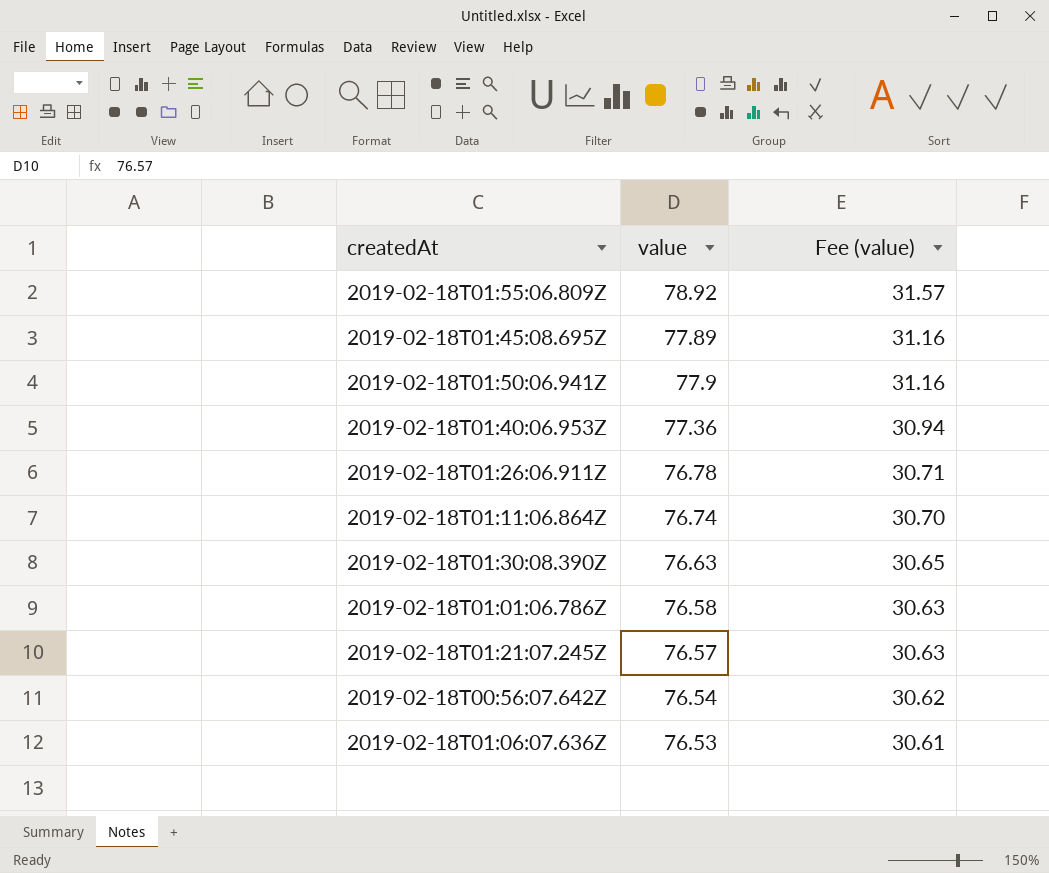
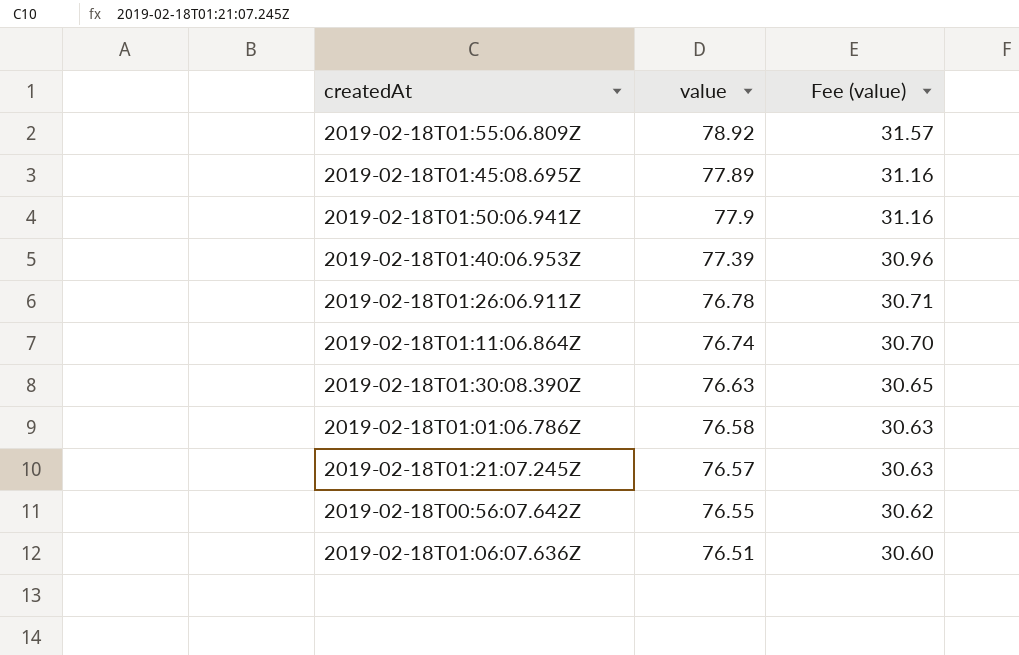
2019-02-18T01:40:06.953Z | value: 77.36 -> 77.39
2019-02-18T01:40:06.953Z | Fee (value): 30.94 -> 30.96
2019-02-18T00:56:07.642Z | value: 76.54 -> 76.55
2019-02-18T01:06:07.636Z | value: 76.53 -> 76.51
2019-02-18T01:06:07.636Z | Fee (value): 30.61 -> 30.60

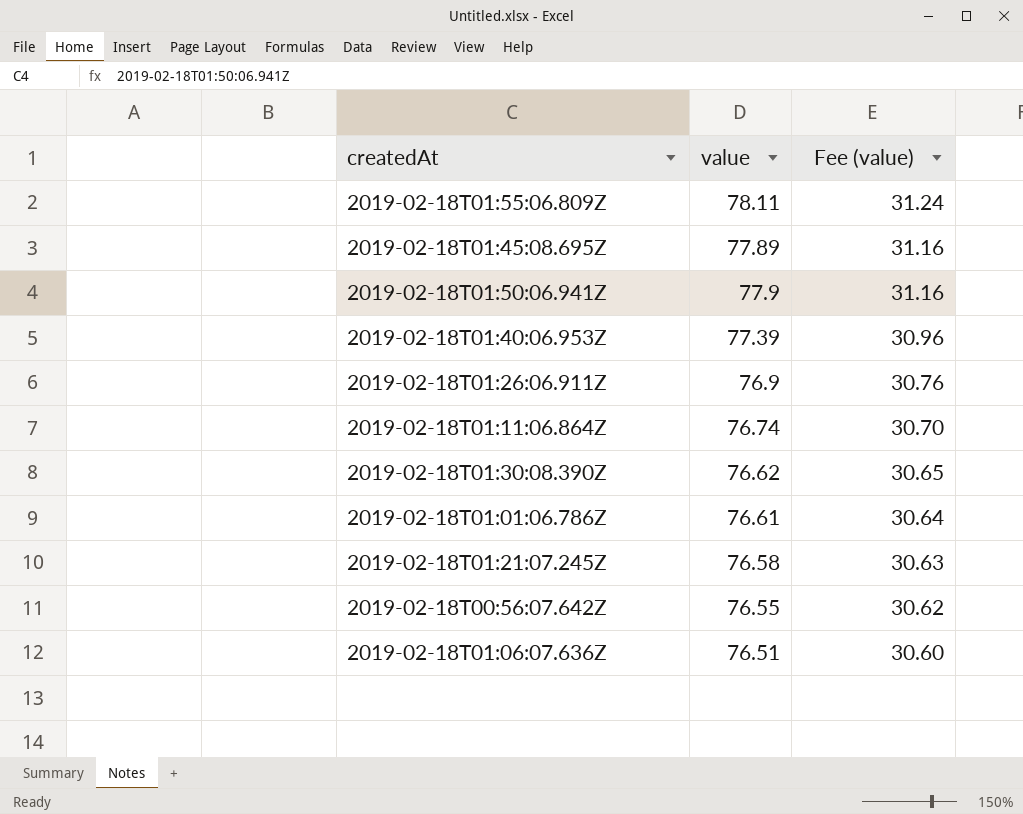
2019-02-18T01:55:06.809Z | value: 78.92 -> 78.11
2019-02-18T01:55:06.809Z | Fee (value): 31.57 -> 31.24
2019-02-18T01:26:06.911Z | value: 76.78 -> 76.9
2019-02-18T01:26:06.911Z | Fee (value): 30.71 -> 30.76
2019-02-18T01:30:08.390Z | value: 76.63 -> 76.62
2019-02-18T01:01:06.786Z | value: 76.58 -> 76.61
2019-02-18T01:01:06.786Z | Fee (value): 30.63 -> 30.64
2019-02-18T01:21:07.245Z | value: 76.57 -> 76.58

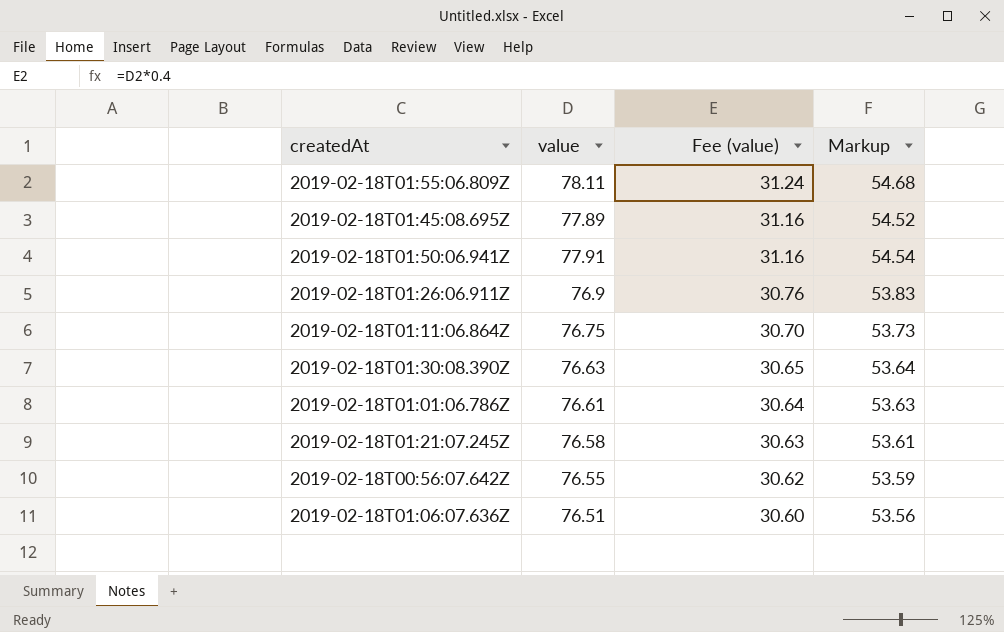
column Markup | formula: none -> [value] * 0.7
row 2019-02-18T01:40:06.953Z: 77.39 | 30.96 -> none
2019-02-18T01:50:06.941Z | value: 77.9 -> 77.91
2019-02-18T01:11:06.864Z | value: 76.74 -> 76.75
2019-02-18T01:30:08.390Z | value: 76.62 -> 76.63

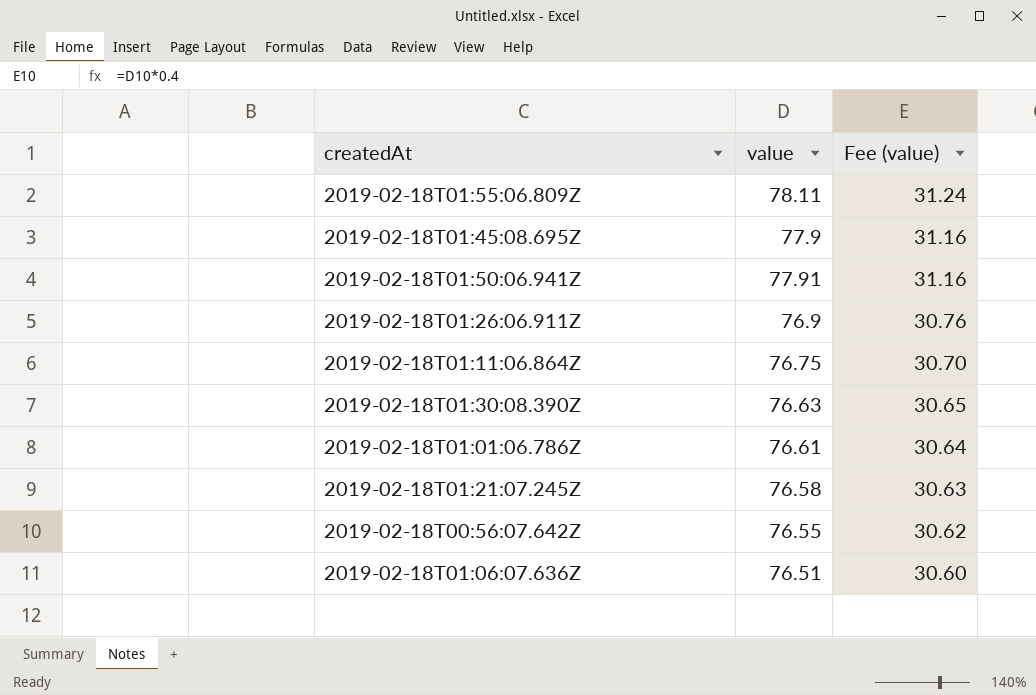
column Markup | formula: [value] * 0.7 -> none
2019-02-18T01:45:08.695Z | value: 77.89 -> 77.9

